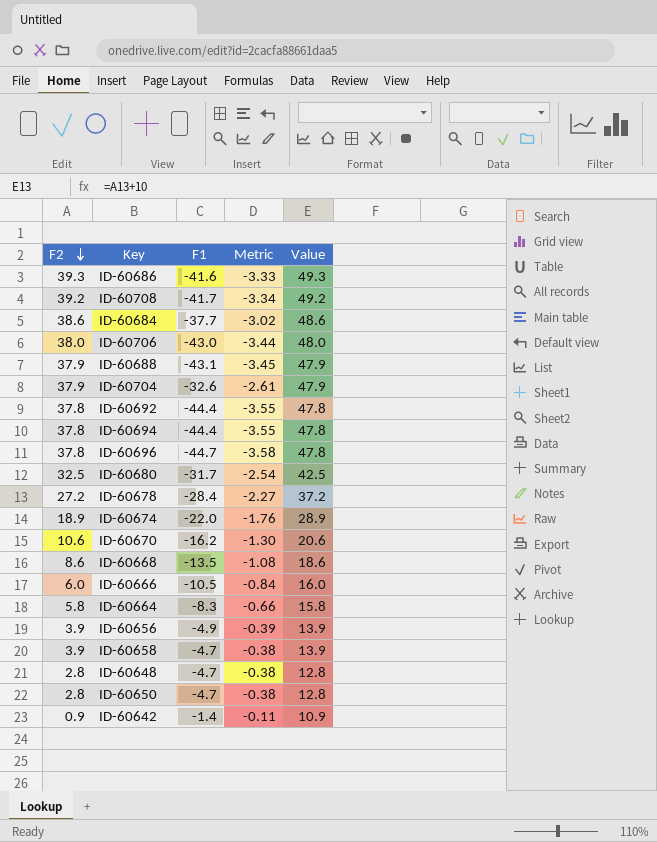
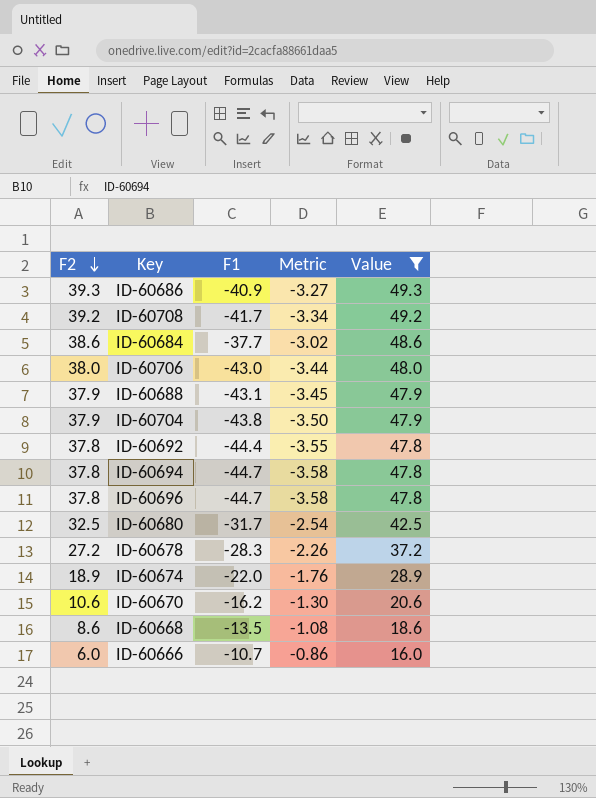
filter: none -> Value >= 16.0
ID-60686 | F1: -41.6 -> -40.9
ID-60686 | Metric: -3.33 -> -3.27
ID-60704 | F1: -32.6 -> -43.8
ID-60704 | Metric: -2.61 -> -3.50
ID-60694 | F1: -44.4 -> -44.7
ID-60694 | Metric: -3.55 -> -3.58
ID-60678 | F1: -28.4 -> -28.3
ID-60678 | Metric: -2.27 -> -2.26
ID-60666 | F1: -10.5 -> -10.7
ID-60666 | Metric: -0.84 -> -0.86

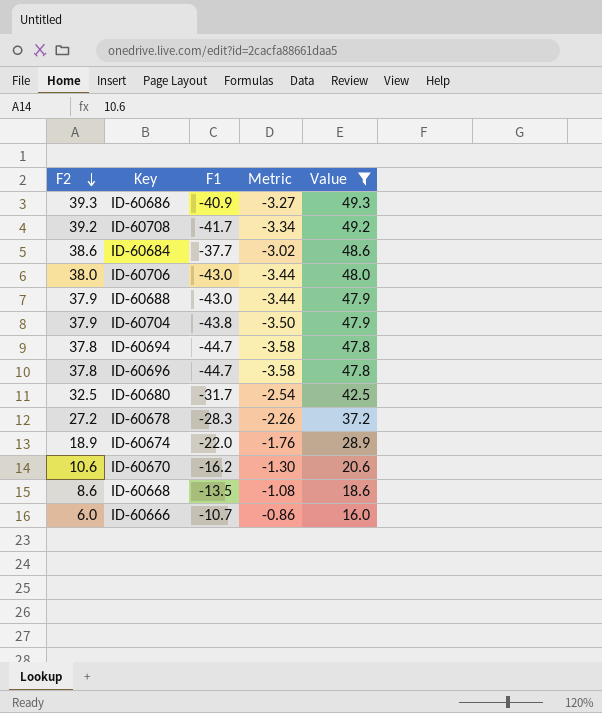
row ID-60692: 37.8 | -44.4 | -3.55 | 47.8 -> none
ID-60688 | F1: -43.1 -> -43.0
ID-60688 | Metric: -3.45 -> -3.44

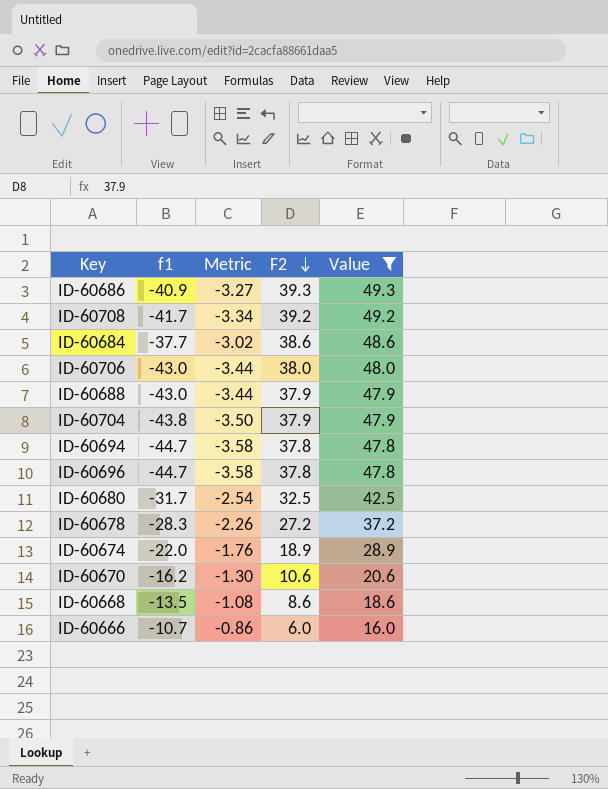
column name: F1 -> f1
column F2 | position: 1 -> 4

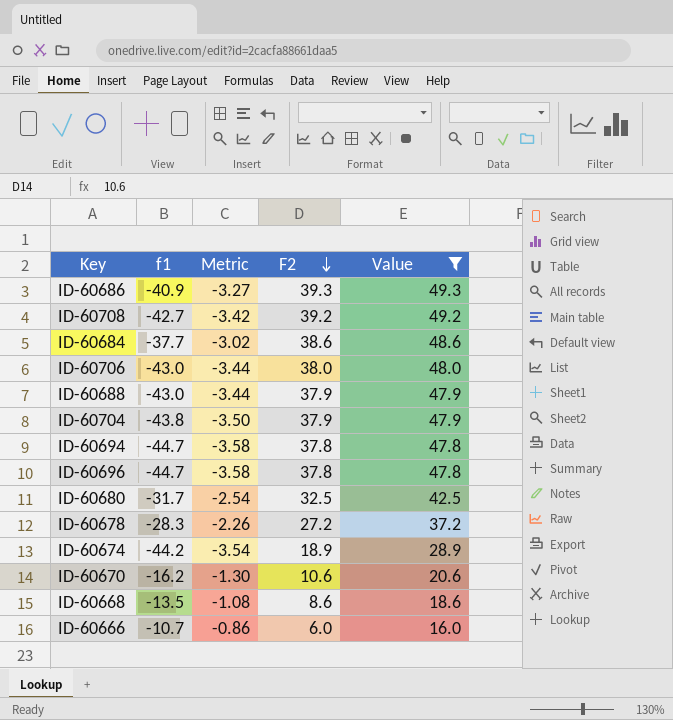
ID-60708 | f1: -41.7 -> -42.7
ID-60708 | Metric: -3.34 -> -3.42
ID-60674 | f1: -22.0 -> -44.2
ID-60674 | Metric: -1.76 -> -3.54

